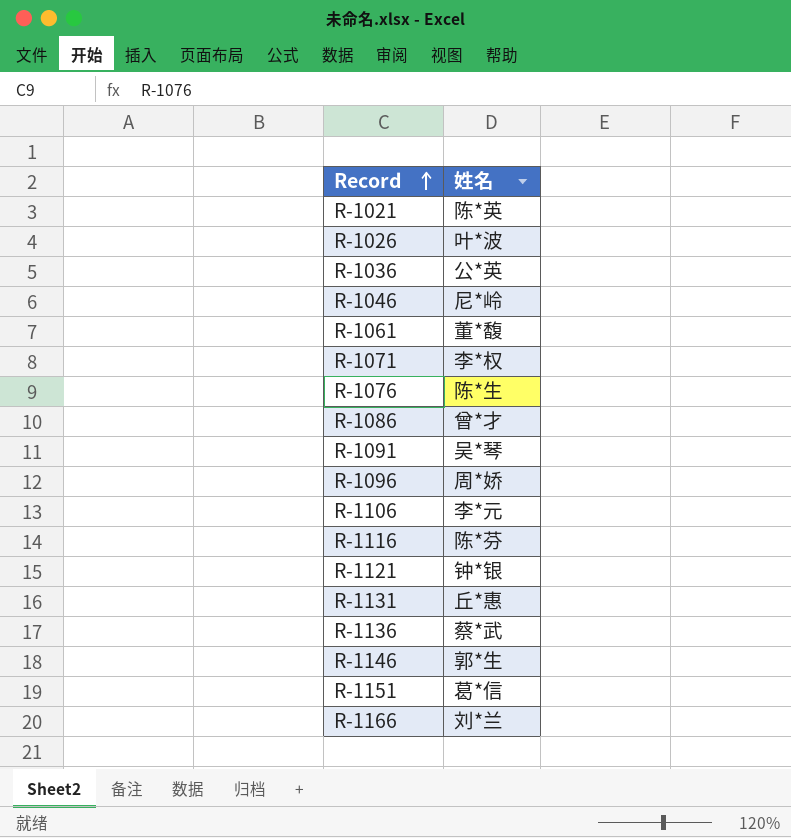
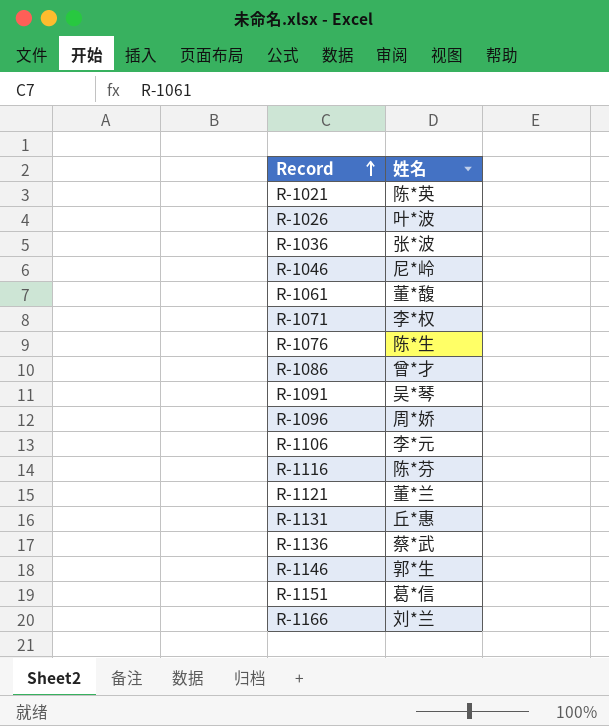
R-1036 | 姓名: 公*英 -> 张*波
R-1121 | 姓名: 钟*银 -> 董*兰

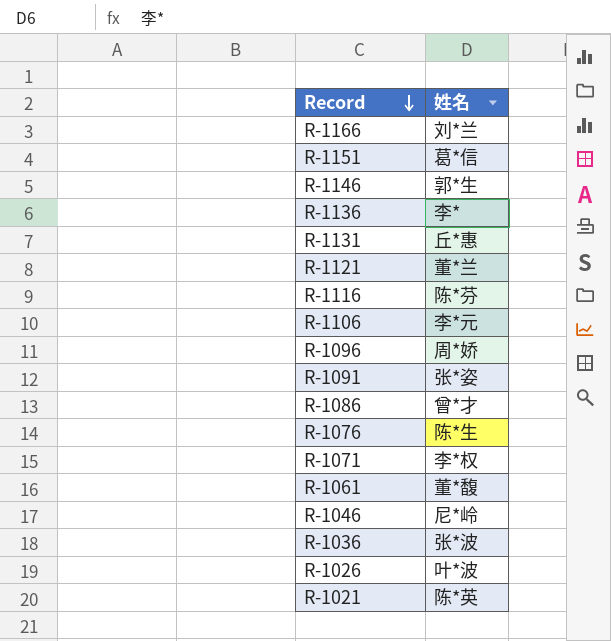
row order: Record ascending -> Record descending
R-1136 | 姓名: 蔡*武 -> 李*
R-1091 | 姓名: 吴*琴 -> 张*姿

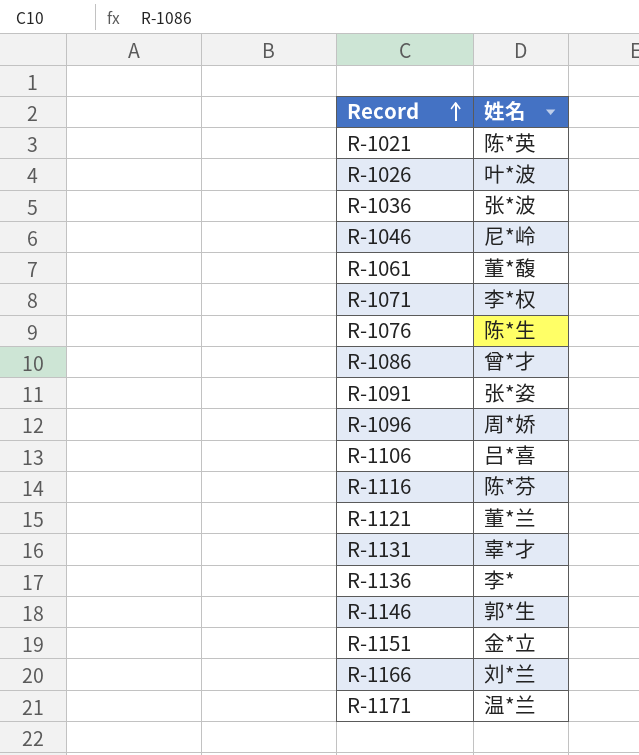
row order: Record descending -> Record ascending
R-1106 | 姓名: 李*元 -> 吕*喜
R-1131 | 姓名: 丘*惠 -> 辜*才
R-1151 | 姓名: 葛*信 -> 金*立
row R-1171: none -> 温*兰

